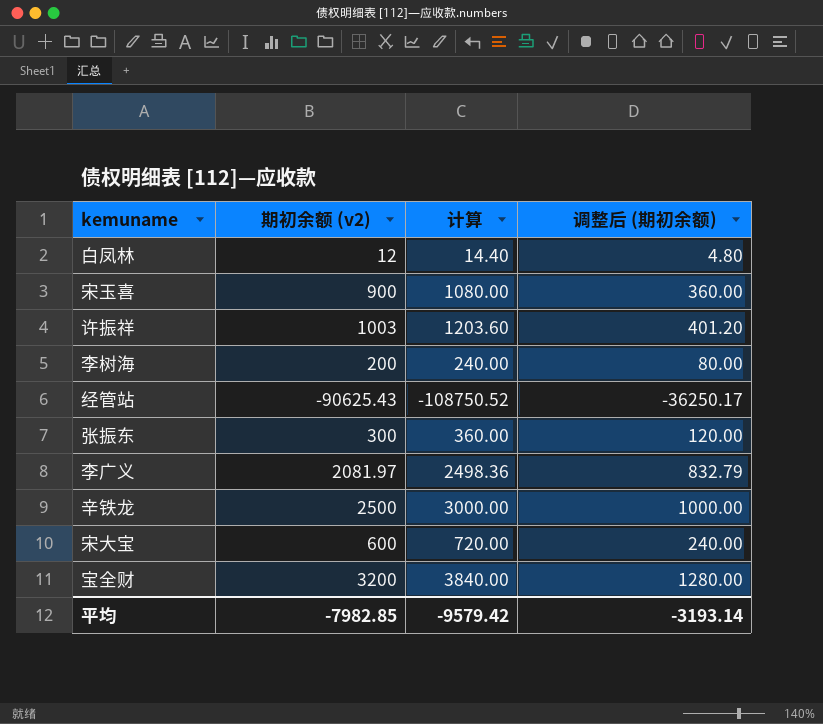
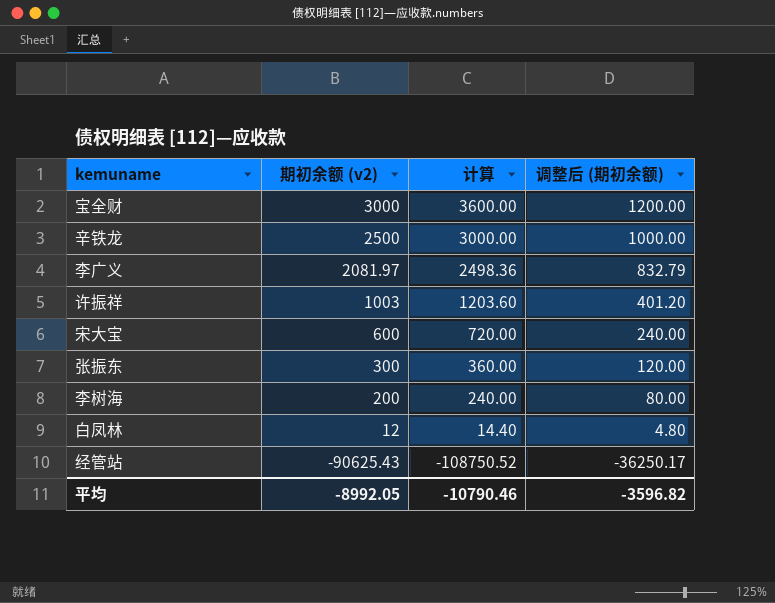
row order: none -> 期初余额 (v2) descending
row 宋玉喜: 900 | 1080.00 | 360.00 -> none
宝全财 | 期初余额 (v2): 3200 -> 3000
宝全财 | 计算: 3840.00 -> 3600.00
宝全财 | 调整后 (期初余额): 1280.00 -> 1200.00
平均 | 期初余额 (v2): -7982.85 -> -8992.05
平均 | 计算: -9579.42 -> -10790.46
平均 | 调整后 (期初余额): -3193.14 -> -3596.82

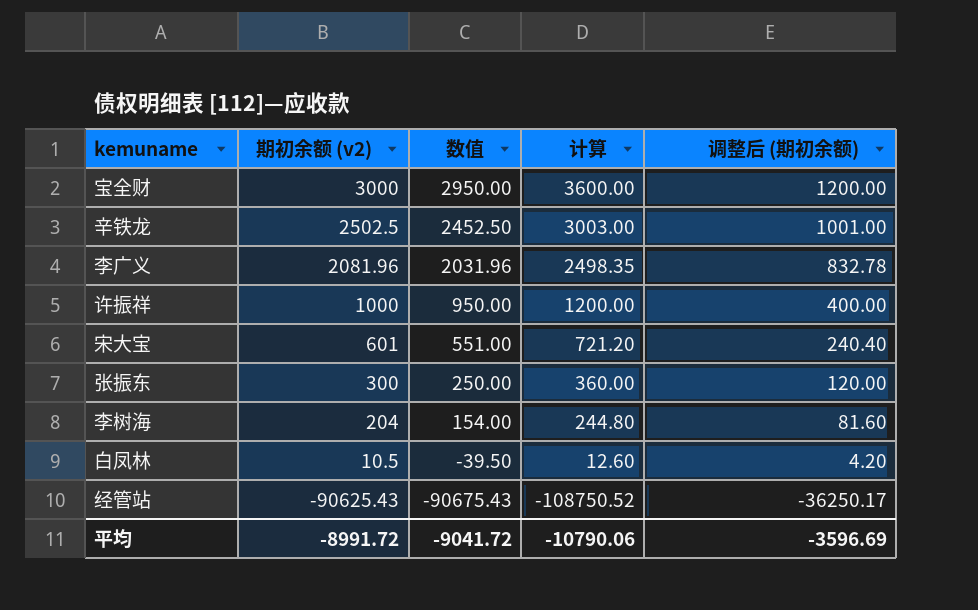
column 数值 | formula: none -> [期初余额 (v2)] - 50
辛铁龙 | 期初余额 (v2): 2500 -> 2502.5
辛铁龙 | 计算: 3000.00 -> 3003.00
辛铁龙 | 调整后 (期初余额): 1000.00 -> 1001.00
李广义 | 期初余额 (v2): 2081.97 -> 2081.96
李广义 | 计算: 2498.36 -> 2498.35
李广义 | 调整后 (期初余额): 832.79 -> 832.78
许振祥 | 期初余额 (v2): 1003 -> 1000
许振祥 | 计算: 1203.60 -> 1200.00
许振祥 | 调整后 (期初余额): 401.20 -> 400.00
宋大宝 | 期初余额 (v2): 600 -> 601
宋大宝 | 计算: 720.00 -> 721.20
宋大宝 | 调整后 (期初余额): 240.00 -> 240.40
李树海 | 期初余额 (v2): 200 -> 204
李树海 | 计算: 240.00 -> 244.80
李树海 | 调整后 (期初余额): 80.00 -> 81.60
白凤林 | 期初余额 (v2): 12 -> 10.5
白凤林 | 计算: 14.40 -> 12.60
白凤林 | 调整后 (期初余额): 4.80 -> 4.20
平均 | 期初余额 (v2): -8992.05 -> -8991.72
平均 | 计算: -10790.46 -> -10790.06
平均 | 调整后 (期初余额): -3596.82 -> -3596.69

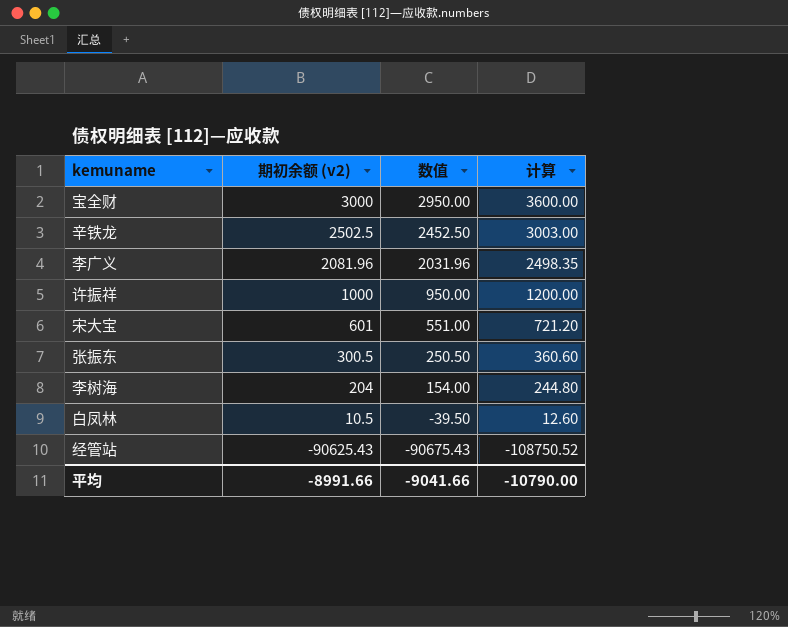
column 调整后 (期初余额) | formula: [期初余额 (v2)] * 0.4 -> none
张振东 | 期初余额 (v2): 300 -> 300.5
张振东 | 数值: 250.00 -> 250.50
张振东 | 计算: 360.00 -> 360.60
平均 | 期初余额 (v2): -8991.72 -> -8991.66
平均 | 数值: -9041.72 -> -9041.66
平均 | 计算: -10790.06 -> -10790.00

